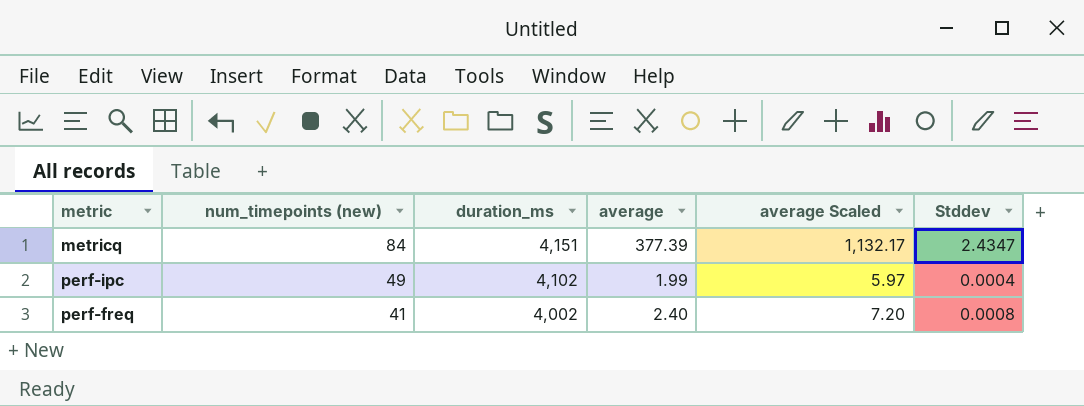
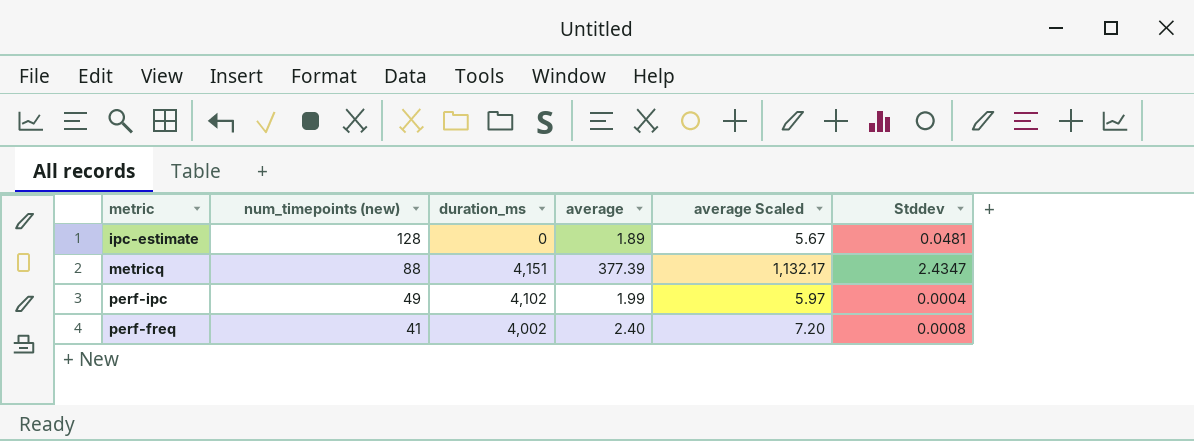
row ipc-estimate: none -> 128 | 0 | 1.89 | 5.67 | 0.0481
metricq | num_timepoints (new): 84 -> 88

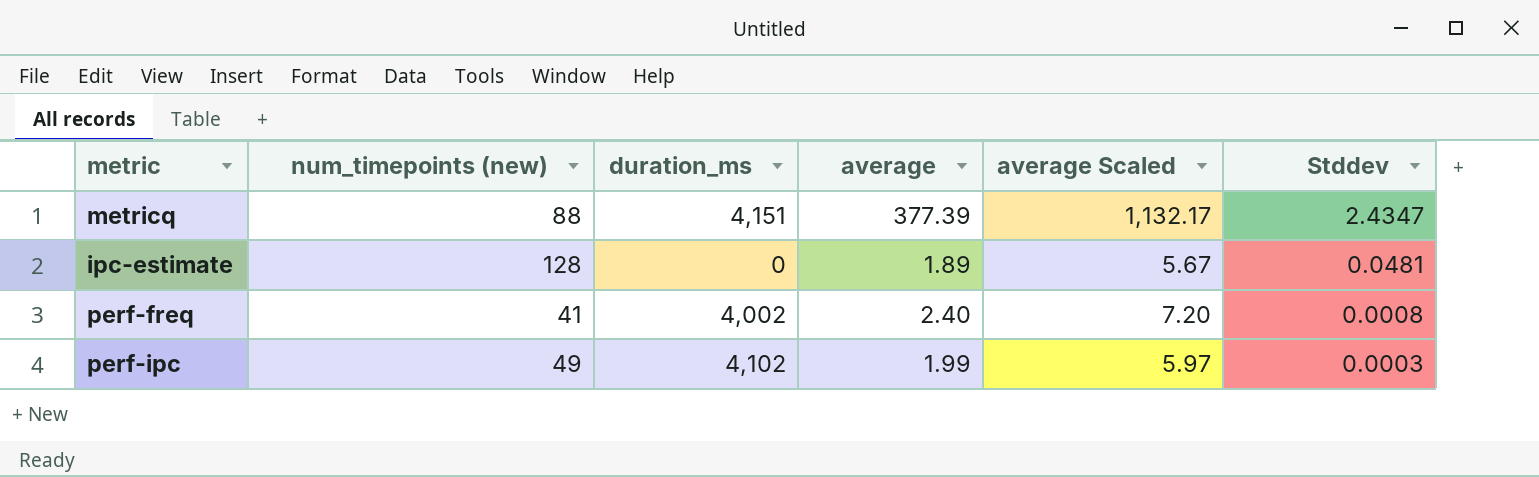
row order: num_timepoints (new) descending -> Stddev descending
perf-ipc | Stddev: 0.0004 -> 0.0003

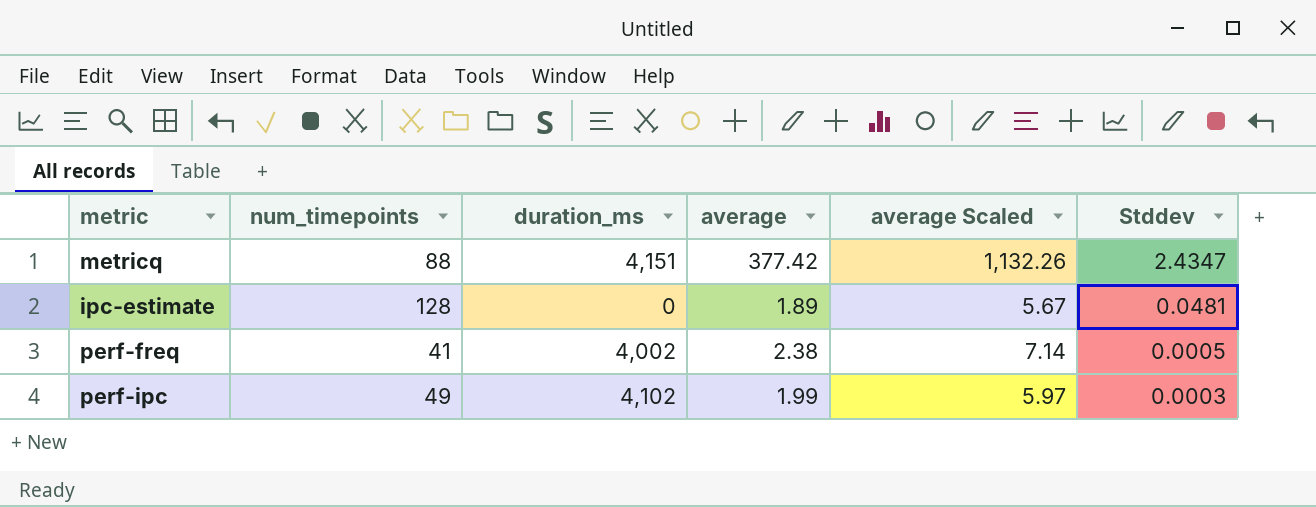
column name: num_timepoints (new) -> num_timepoints
metricq | average: 377.39 -> 377.42
metricq | average Scaled: 1,132.17 -> 1,132.26
perf-freq | average: 2.40 -> 2.38
perf-freq | average Scaled: 7.20 -> 7.14
perf-freq | Stddev: 0.0008 -> 0.0005

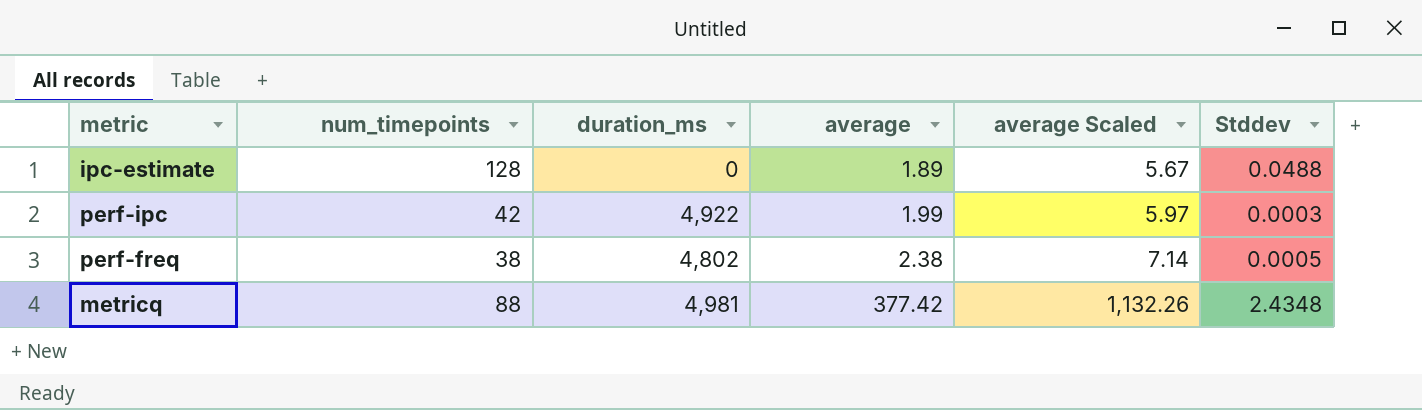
row order: Stddev descending -> average ascending
ipc-estimate | Stddev: 0.0481 -> 0.0488
perf-ipc | num_timepoints: 49 -> 42
perf-ipc | duration_ms: 4,102 -> 4,922
perf-freq | num_timepoints: 41 -> 38
perf-freq | duration_ms: 4,002 -> 4,802
metricq | duration_ms: 4,151 -> 4,981
metricq | Stddev: 2.4347 -> 2.4348

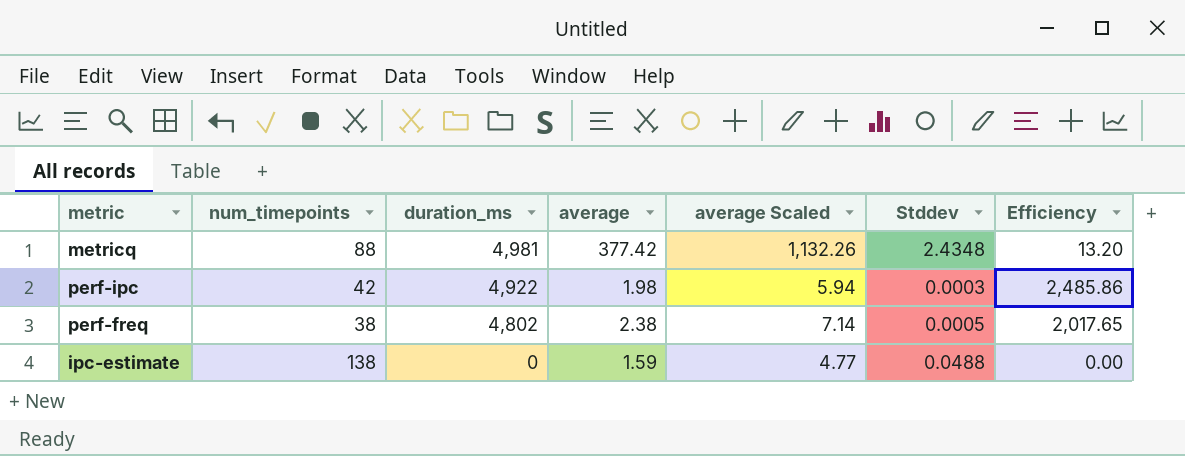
row order: average ascending -> duration_ms descending
column Efficiency | formula: none -> [duration_ms] / [average]
perf-ipc | average: 1.99 -> 1.98
perf-ipc | average Scaled: 5.97 -> 5.94
ipc-estimate | num_timepoints: 128 -> 138
ipc-estimate | average: 1.89 -> 1.59
ipc-estimate | average Scaled: 5.67 -> 4.77

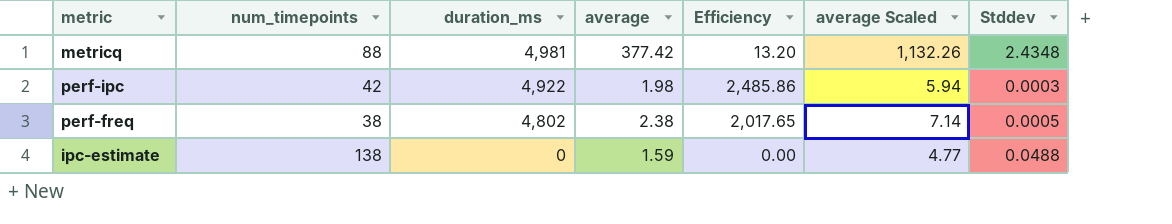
column Efficiency | position: 7 -> 5

